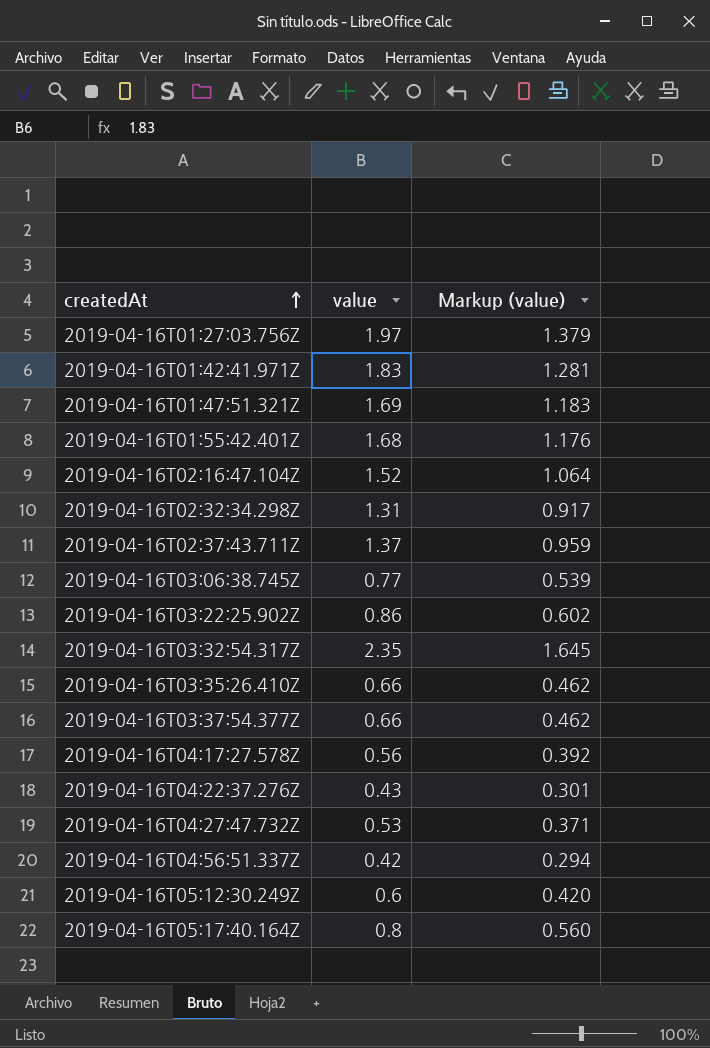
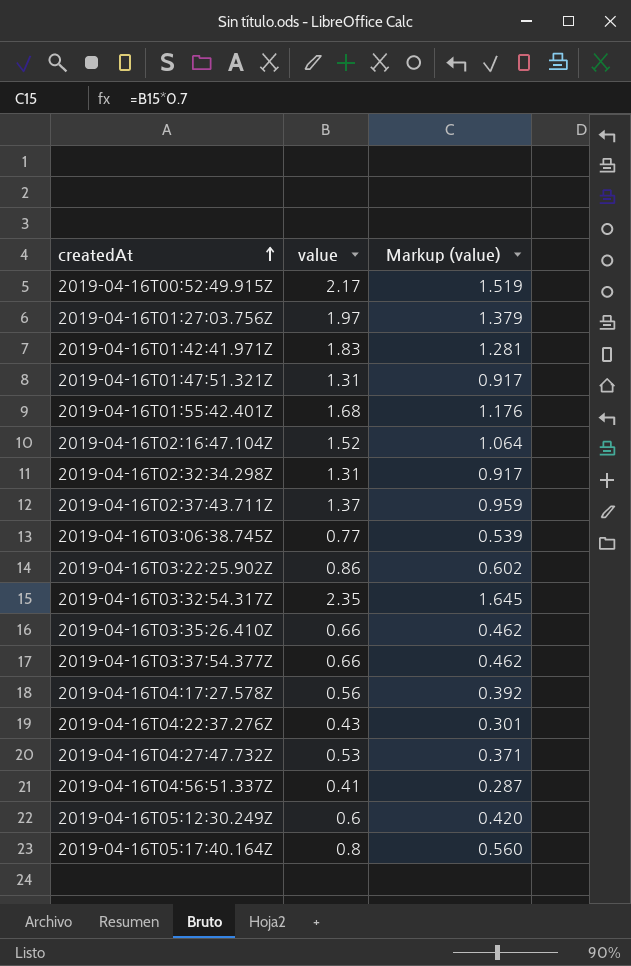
row 2019-04-16T00:52:49.915Z: none -> 2.17 | 1.519
2019-04-16T01:47:51.321Z | value: 1.69 -> 1.31
2019-04-16T01:47:51.321Z | Markup (value): 1.183 -> 0.917
2019-04-16T04:56:51.337Z | value: 0.42 -> 0.41
2019-04-16T04:56:51.337Z | Markup (value): 0.294 -> 0.287

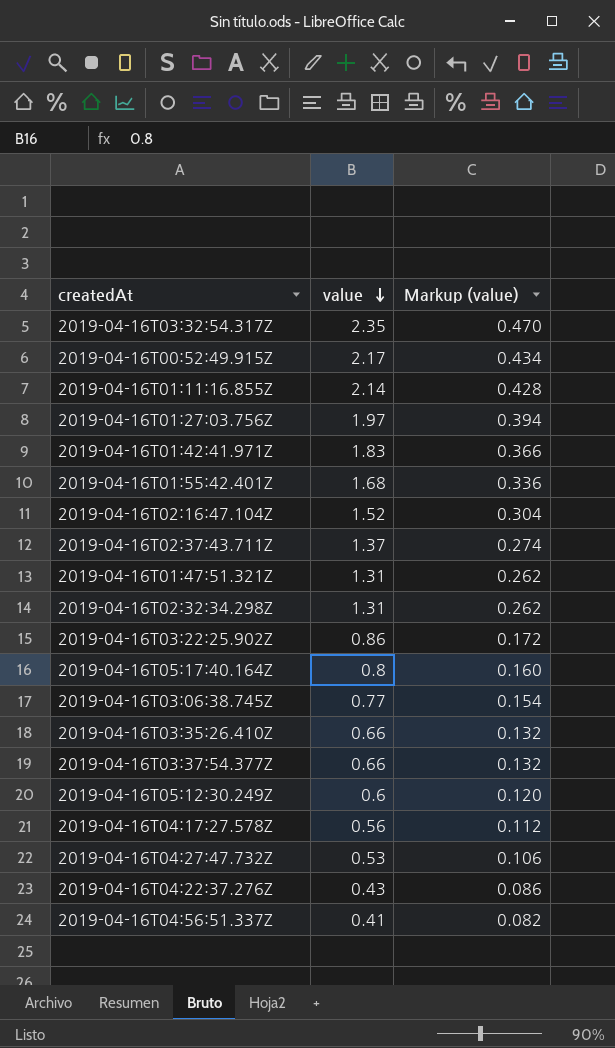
row order: createdAt ascending -> value descending
column Markup (value) | formula: [value] * 0.7 -> [value] * 0.2
row 2019-04-16T01:11:16.855Z: none -> 2.14 | 0.428

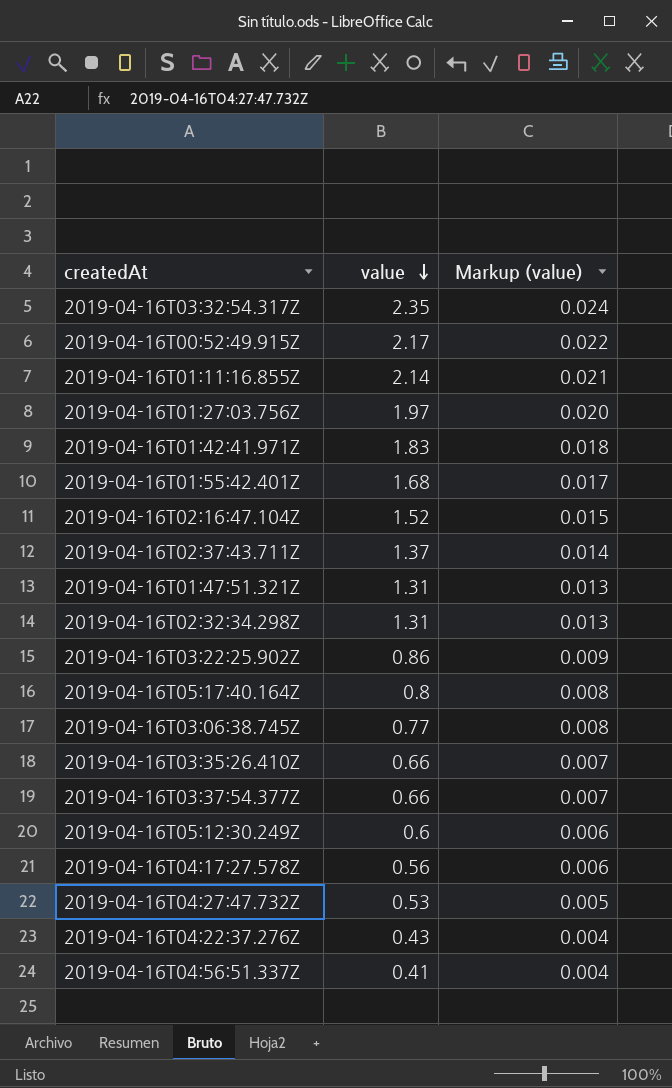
column Markup (value) | formula: [value] * 0.2 -> [value] * 0.01

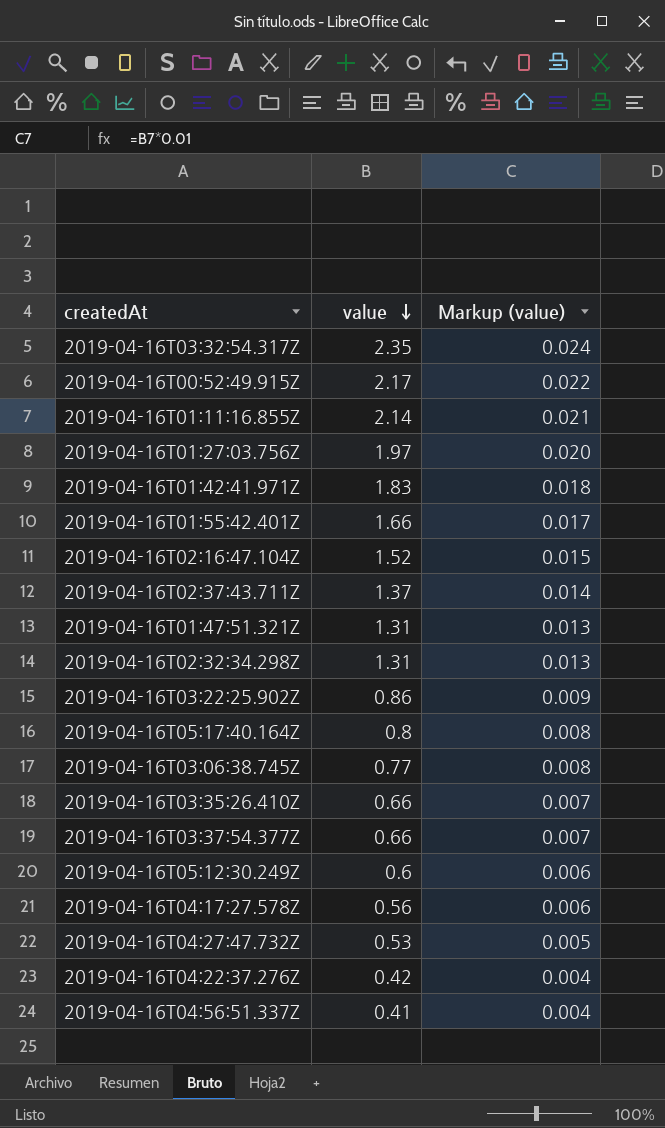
2019-04-16T01:55:42.401Z | value: 1.68 -> 1.66
2019-04-16T04:22:37.276Z | value: 0.43 -> 0.42

